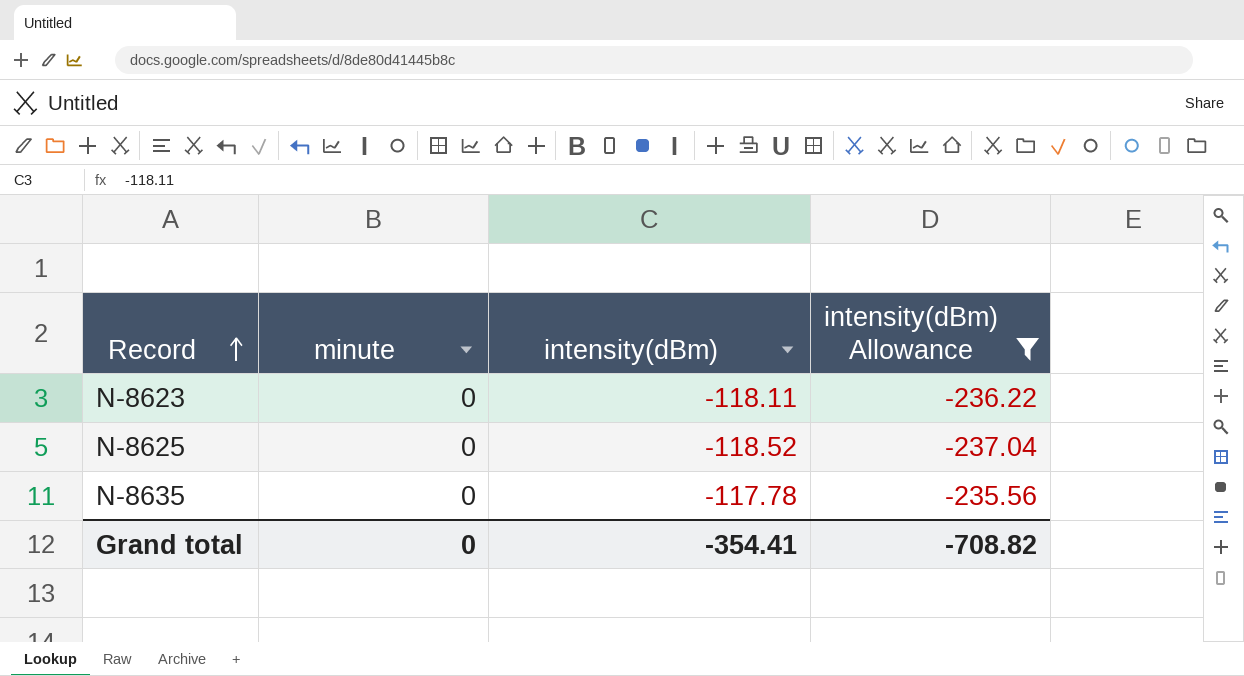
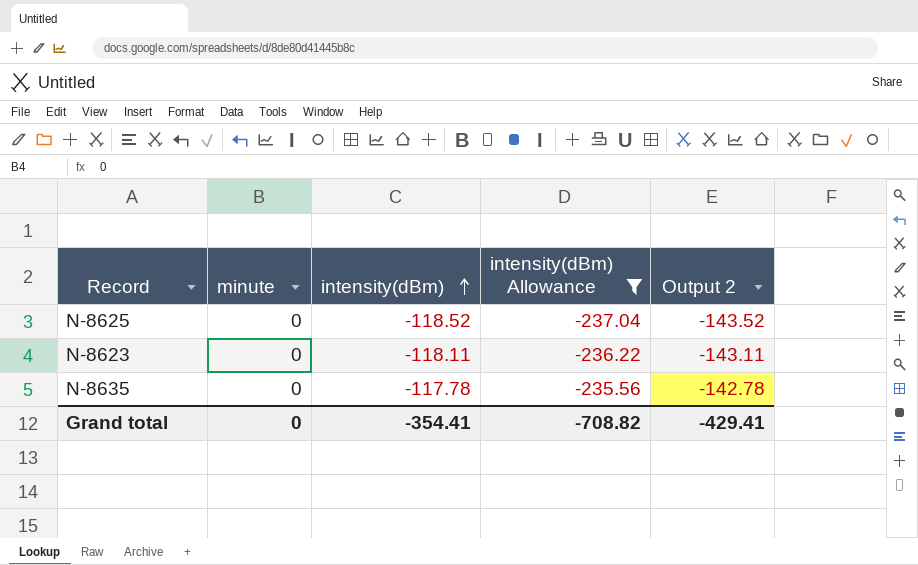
row order: Record ascending -> intensity(dBm) ascending
column Output 2 | formula: none -> [intensity(dBm)] - 25

